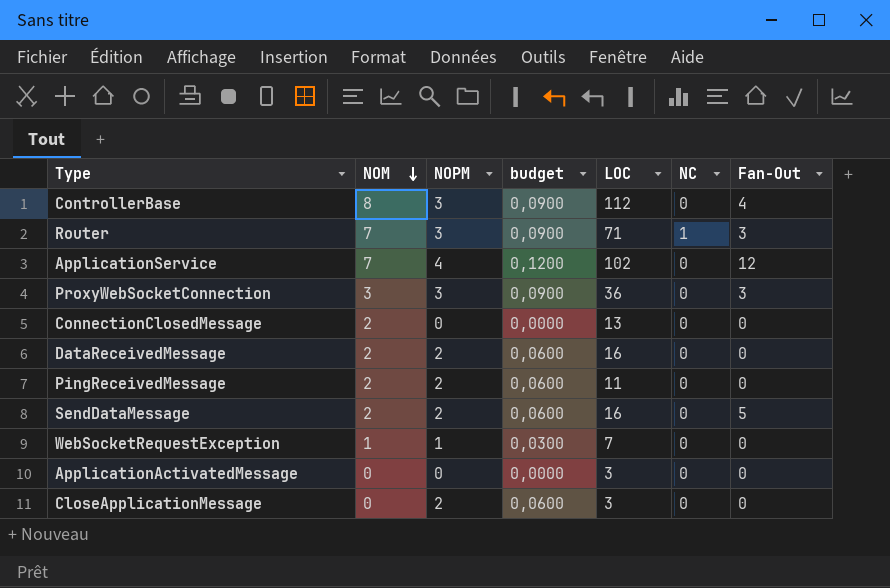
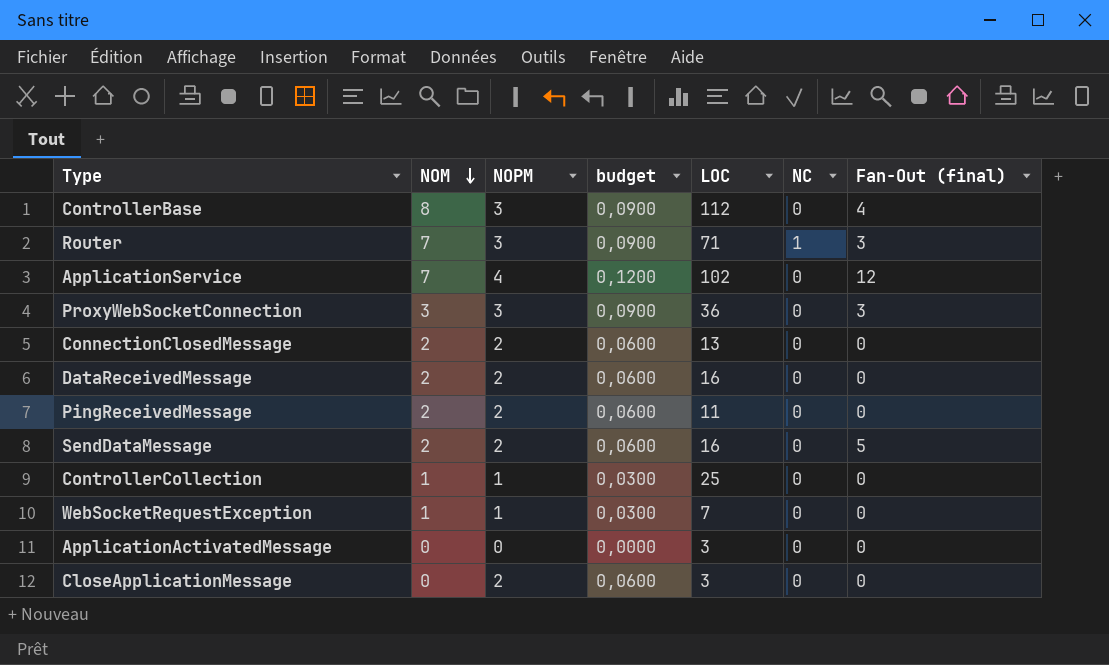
column name: Fan-Out -> Fan-Out (final)
ConnectionClosedMessage | NOPM: 0 -> 2
ConnectionClosedMessage | budget: 0,0000 -> 0,0600
row ControllerCollection: none -> 1 | 1 | 0,0300 | 25 | 0 | 0

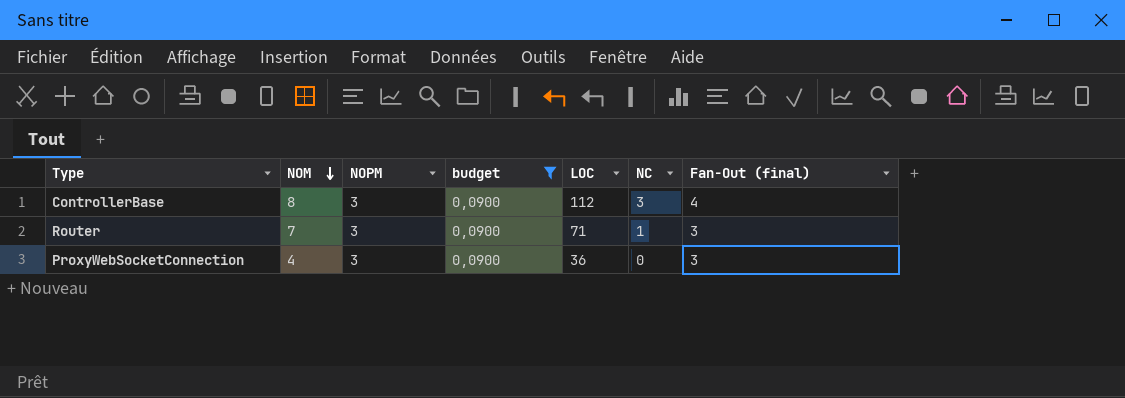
filter: none -> budget = 0,0900
ControllerBase | NC: 0 -> 3
ProxyWebSocketConnection | NOM: 3 -> 4

